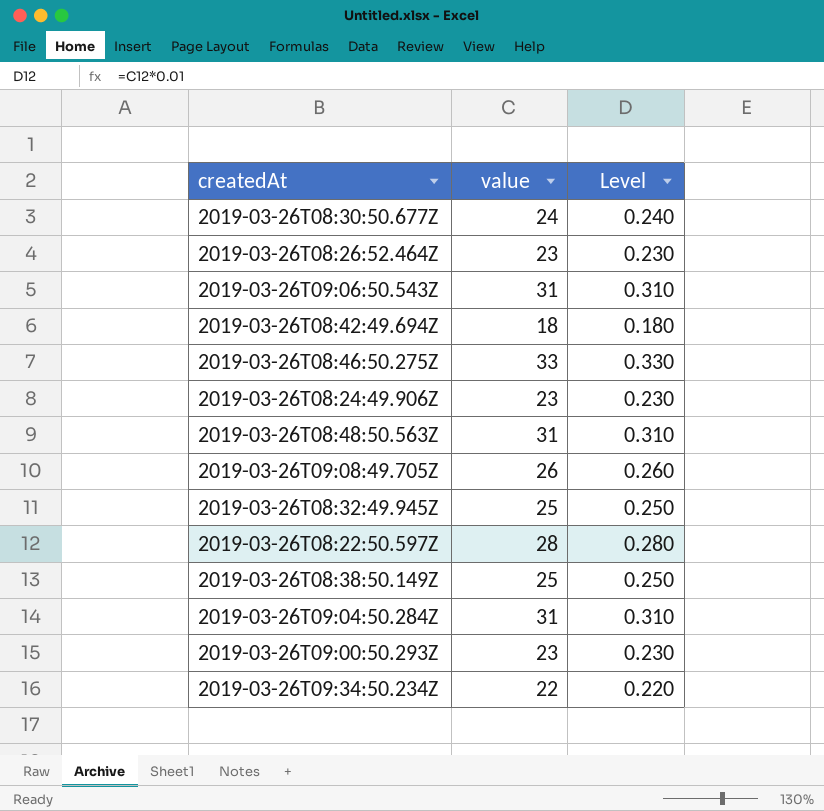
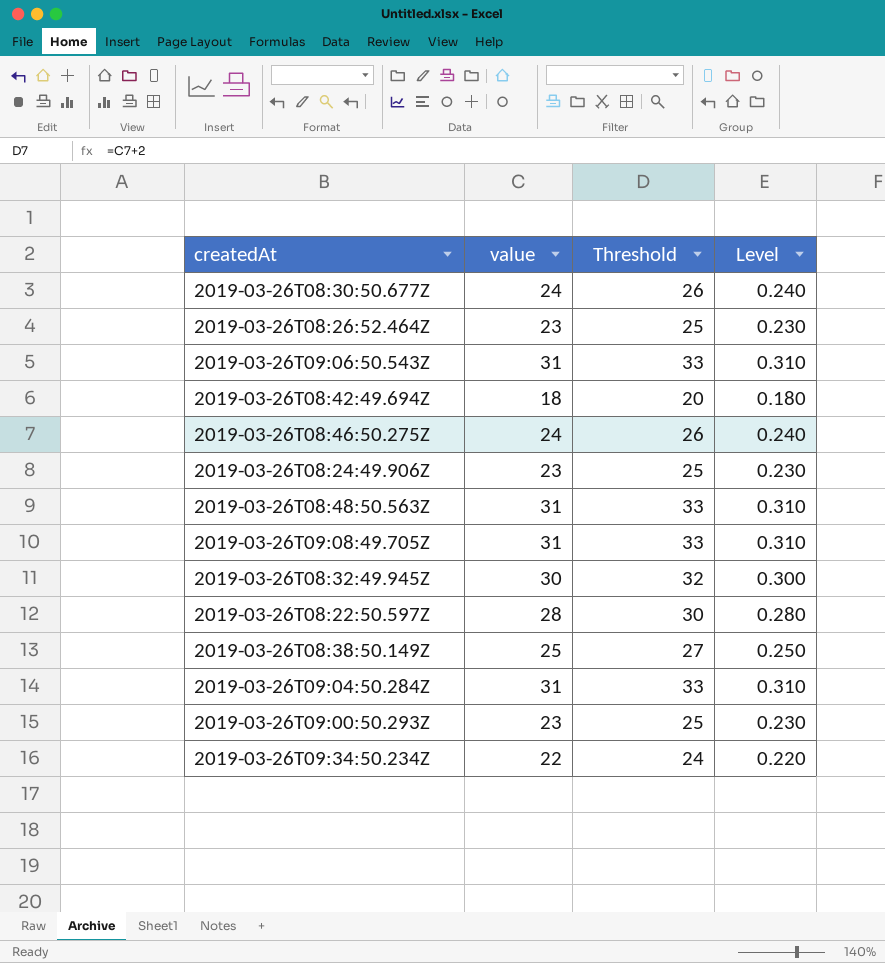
column Threshold | formula: none -> [value] + 2
2019-03-26T08:46:50.275Z | value: 33 -> 24
2019-03-26T08:46:50.275Z | Level: 0.330 -> 0.240
2019-03-26T09:08:49.705Z | value: 26 -> 31
2019-03-26T09:08:49.705Z | Level: 0.260 -> 0.310
2019-03-26T08:32:49.945Z | value: 25 -> 30
2019-03-26T08:32:49.945Z | Level: 0.250 -> 0.300

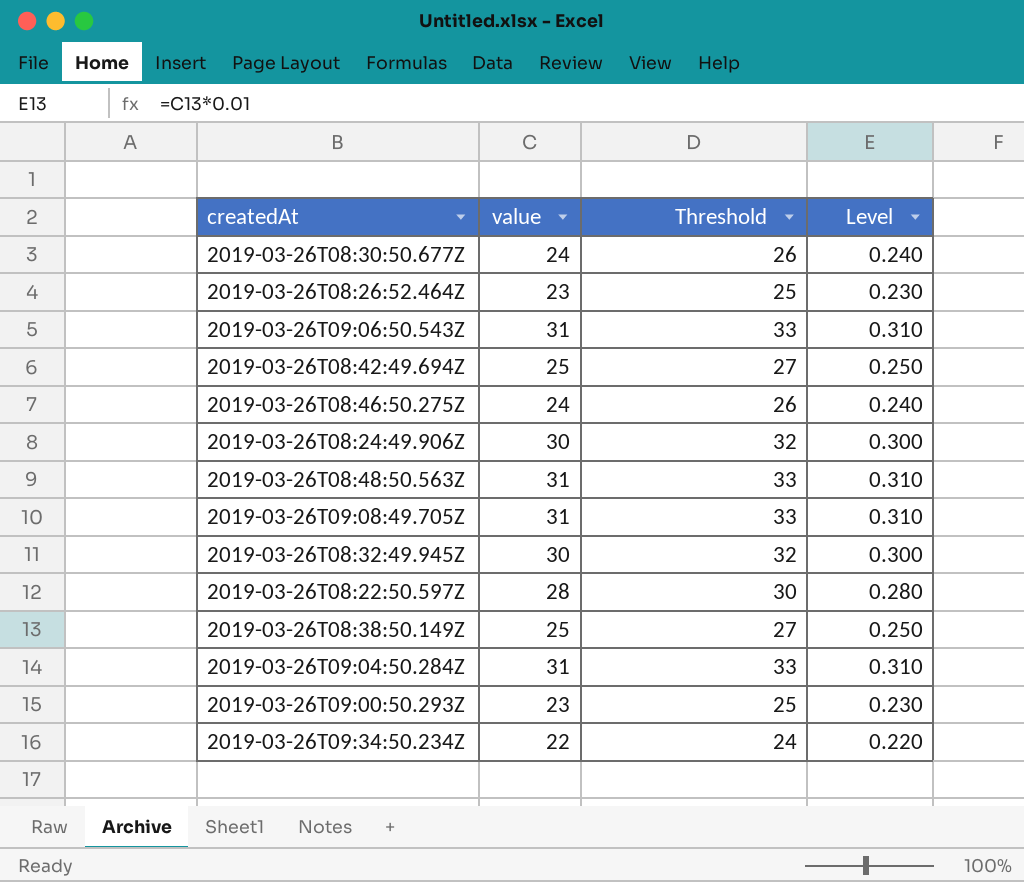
2019-03-26T08:42:49.694Z | value: 18 -> 25
2019-03-26T08:42:49.694Z | Threshold: 20 -> 27
2019-03-26T08:42:49.694Z | Level: 0.180 -> 0.250
2019-03-26T08:24:49.906Z | value: 23 -> 30
2019-03-26T08:24:49.906Z | Threshold: 25 -> 32
2019-03-26T08:24:49.906Z | Level: 0.230 -> 0.300

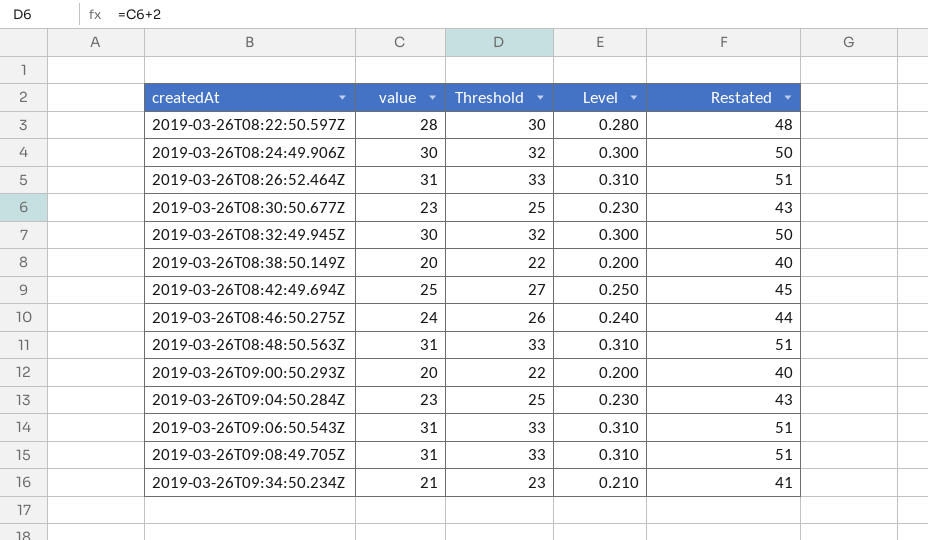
row order: none -> createdAt ascending
column Restated | formula: none -> [value] + 20
2019-03-26T08:26:52.464Z | value: 23 -> 31
2019-03-26T08:26:52.464Z | Threshold: 25 -> 33
2019-03-26T08:26:52.464Z | Level: 0.230 -> 0.310
2019-03-26T08:30:50.677Z | value: 24 -> 23
2019-03-26T08:30:50.677Z | Threshold: 26 -> 25
2019-03-26T08:30:50.677Z | Level: 0.240 -> 0.230
2019-03-26T08:38:50.149Z | value: 25 -> 20
2019-03-26T08:38:50.149Z | Threshold: 27 -> 22
2019-03-26T08:38:50.149Z | Level: 0.250 -> 0.200
2019-03-26T09:00:50.293Z | value: 23 -> 20
2019-03-26T09:00:50.293Z | Threshold: 25 -> 22
2019-03-26T09:00:50.293Z | Level: 0.230 -> 0.200
2019-03-26T09:04:50.284Z | value: 31 -> 23
2019-03-26T09:04:50.284Z | Threshold: 33 -> 25
2019-03-26T09:04:50.284Z | Level: 0.310 -> 0.230
2019-03-26T09:34:50.234Z | value: 22 -> 21
2019-03-26T09:34:50.234Z | Threshold: 24 -> 23
2019-03-26T09:34:50.234Z | Level: 0.220 -> 0.210

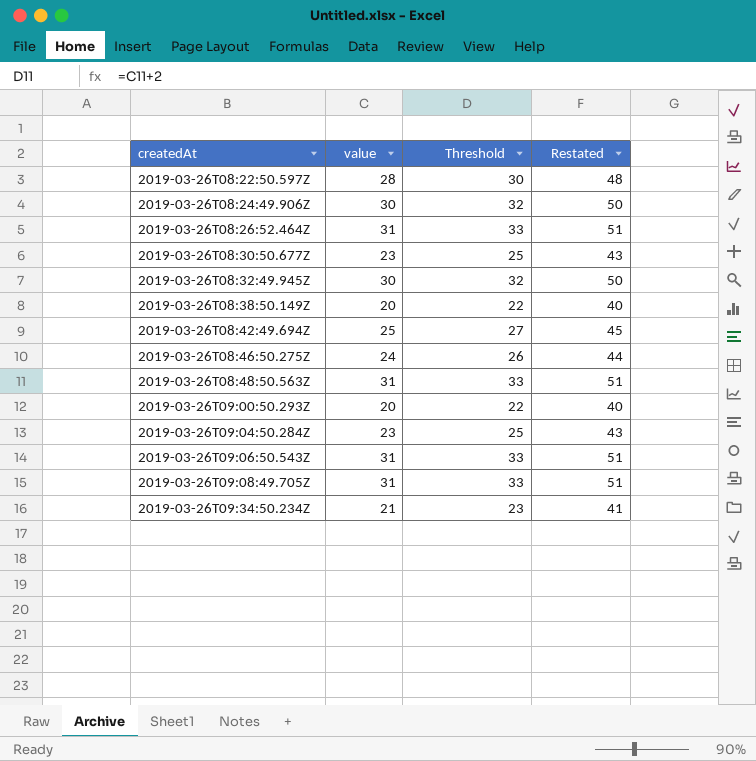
column Level | formula: [value] * 0.01 -> none

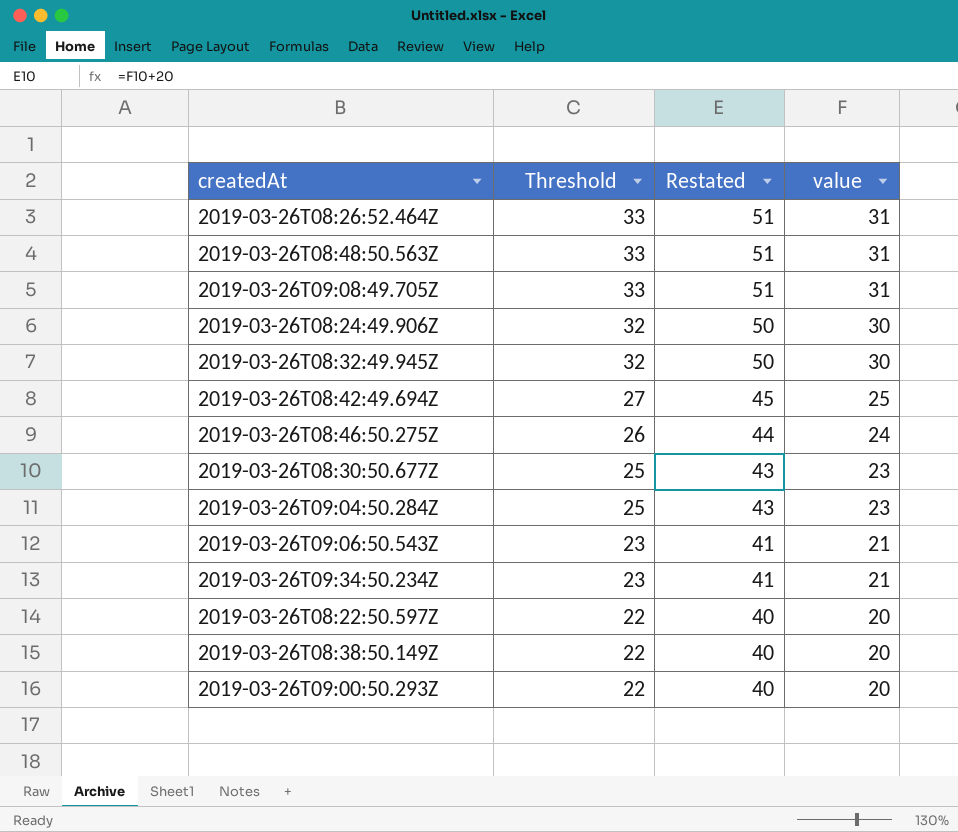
row order: createdAt ascending -> Threshold descending
column value | position: 2 -> 4
2019-03-26T09:06:50.543Z | Threshold: 33 -> 23
2019-03-26T09:06:50.543Z | Restated: 51 -> 41
2019-03-26T09:06:50.543Z | value: 31 -> 21
2019-03-26T08:22:50.597Z | Threshold: 30 -> 22
2019-03-26T08:22:50.597Z | Restated: 48 -> 40
2019-03-26T08:22:50.597Z | value: 28 -> 20

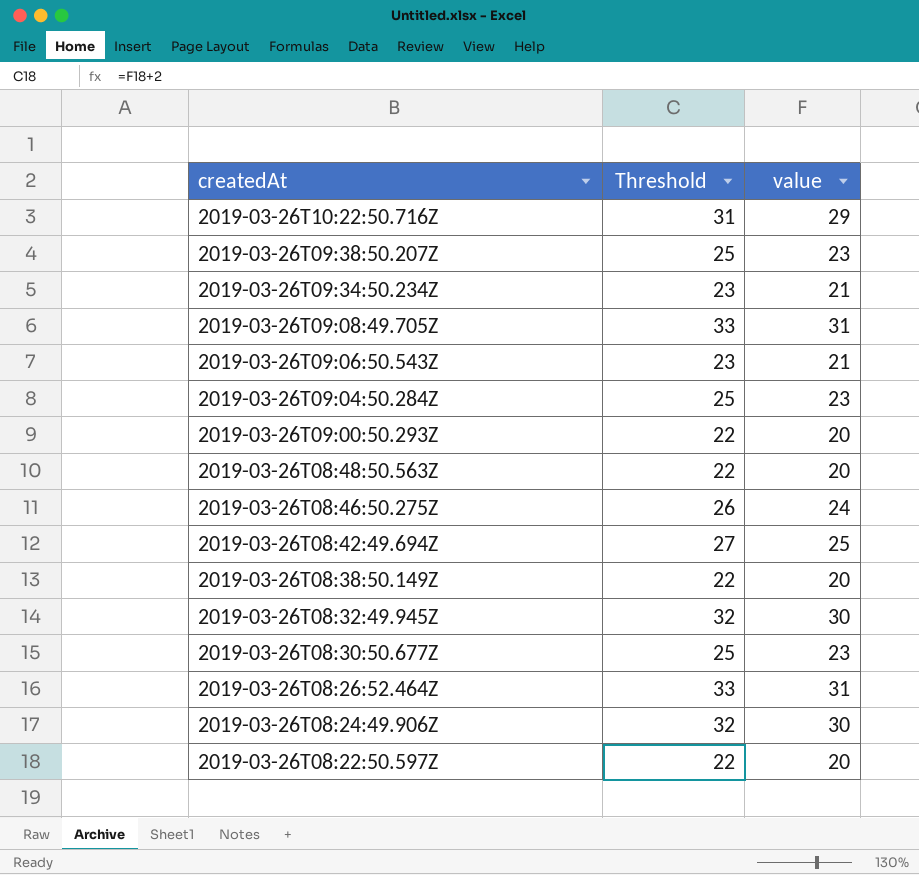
row order: Threshold descending -> createdAt descending
column Restated | formula: [value] + 20 -> none
row 2019-03-26T10:22:50.716Z: none -> 31 | 29
row 2019-03-26T09:38:50.207Z: none -> 25 | 23
2019-03-26T08:48:50.563Z | Threshold: 33 -> 22
2019-03-26T08:48:50.563Z | value: 31 -> 20

